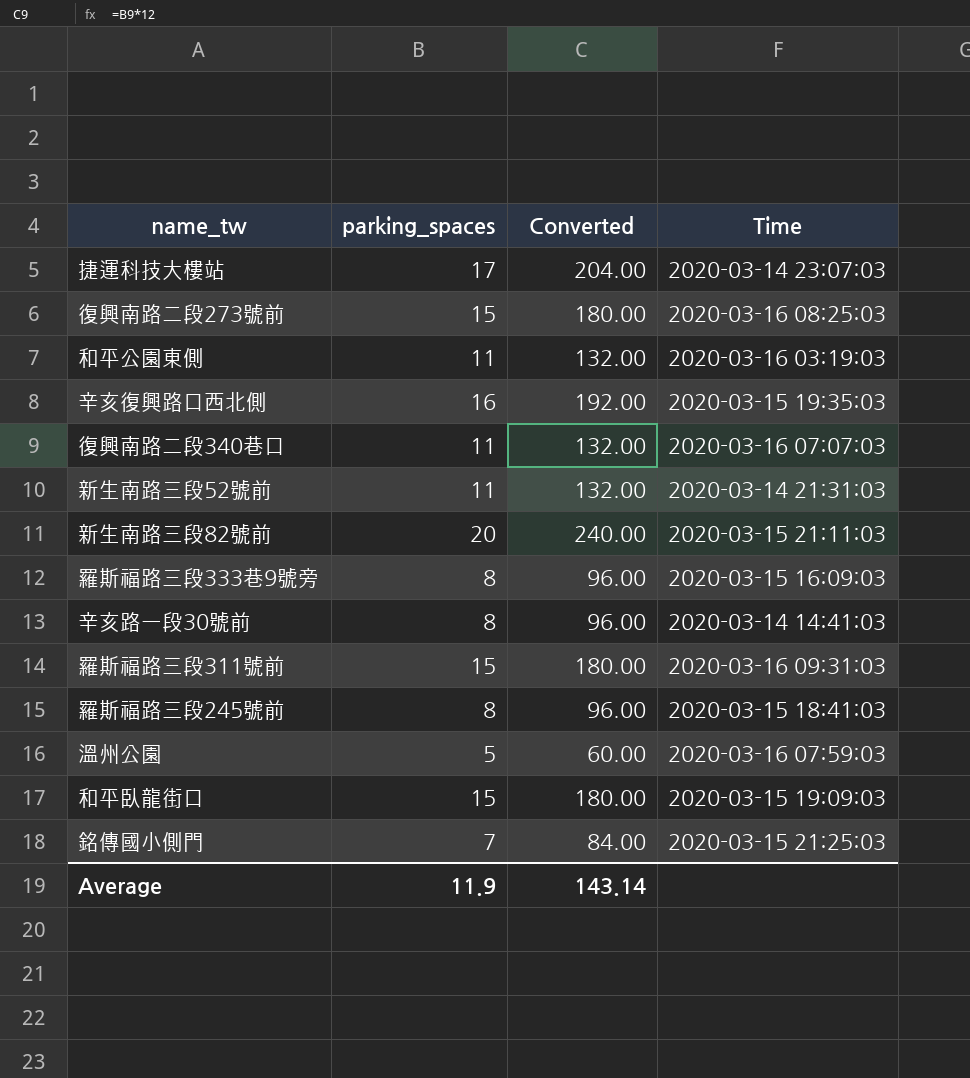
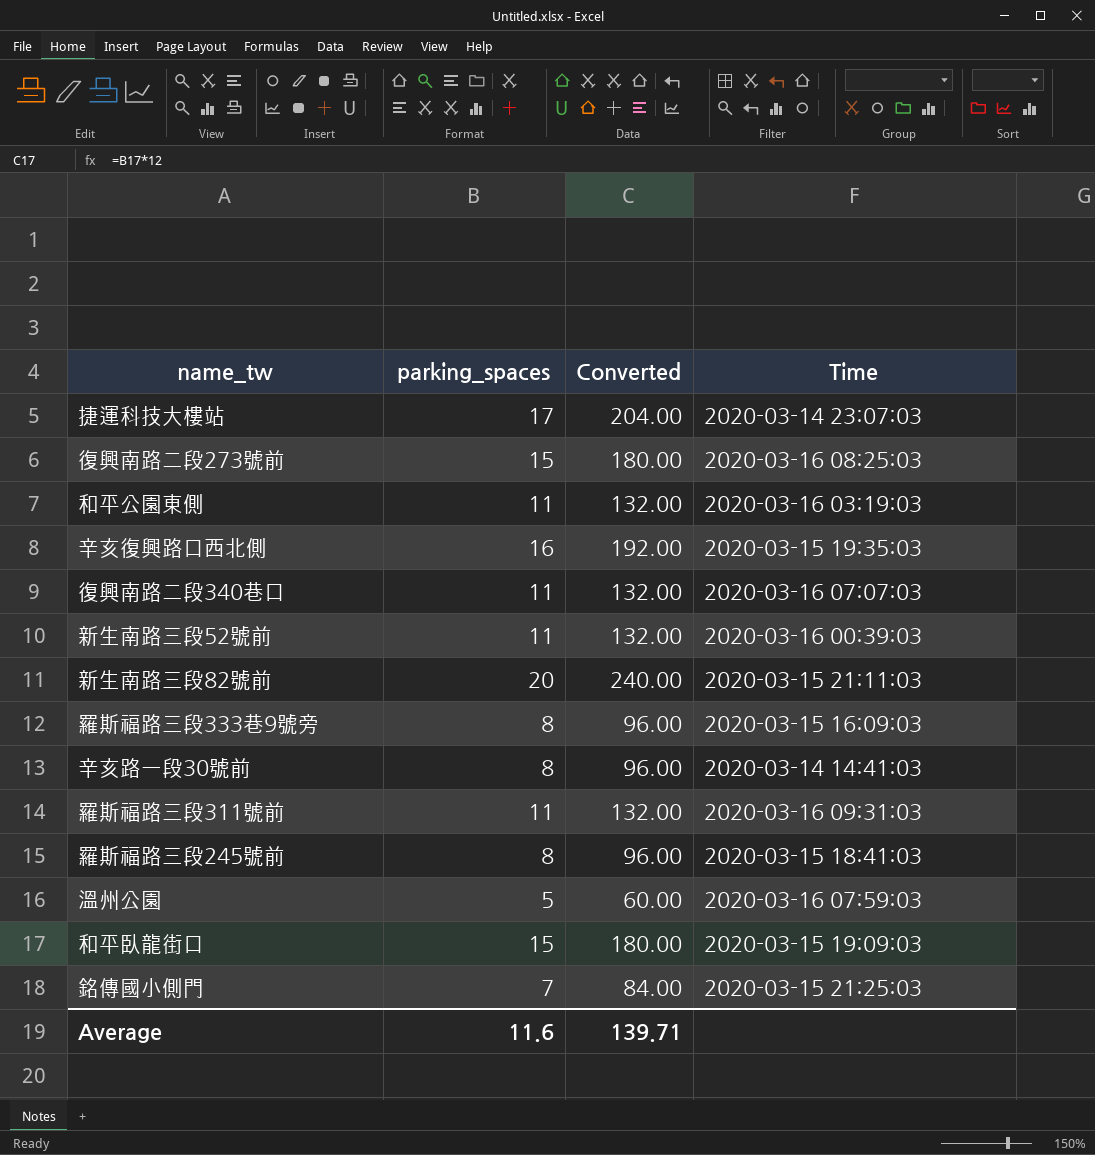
新生南路三段52號前 | Time: 2020-03-14 21:31:03 -> 2020-03-16 00:39:03
羅斯福路三段311號前 | parking_spaces: 15 -> 11
羅斯福路三段311號前 | Converted: 180.00 -> 132.00
Average | parking_spaces: 11.9 -> 11.6
Average | Converted: 143.14 -> 139.71

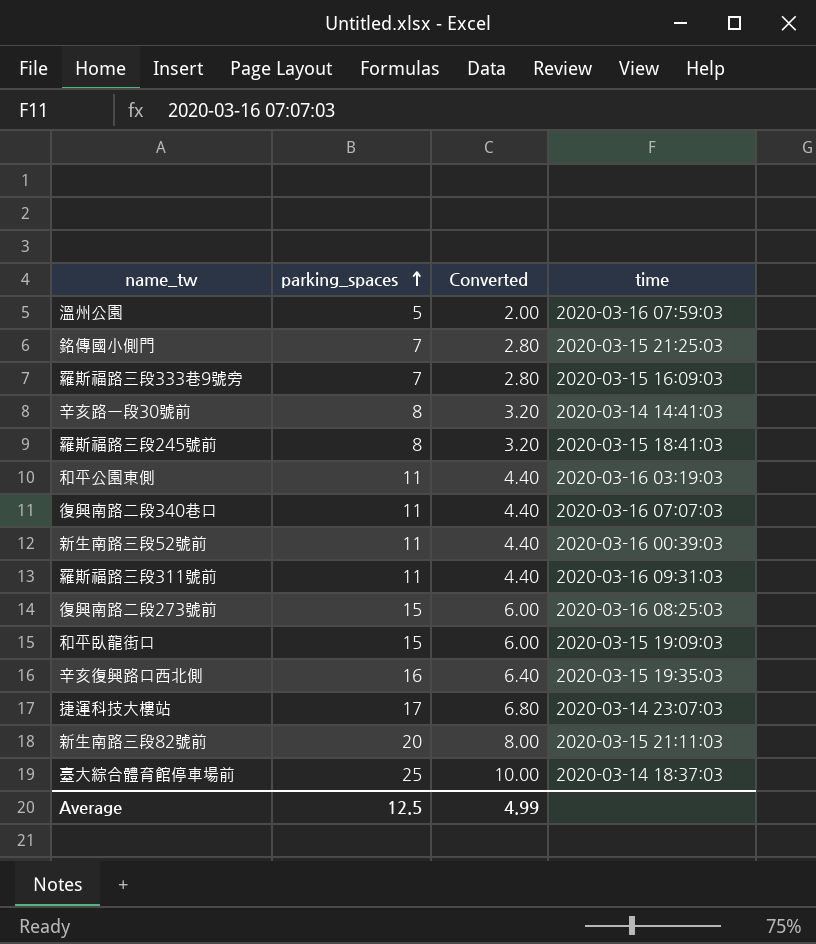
row order: none -> parking_spaces ascending
column Converted | formula: [parking_spaces] * 12 -> [parking_spaces] * 0.4
column name: Time -> time
羅斯福路三段333巷9號旁 | parking_spaces: 8 -> 7
row 臺大綜合體育館停車場前: none -> 25 | 10.00 | 2020-03-14 18:37:03
Average | parking_spaces: 11.6 -> 12.5
Average | Converted: 139.71 -> 4.99

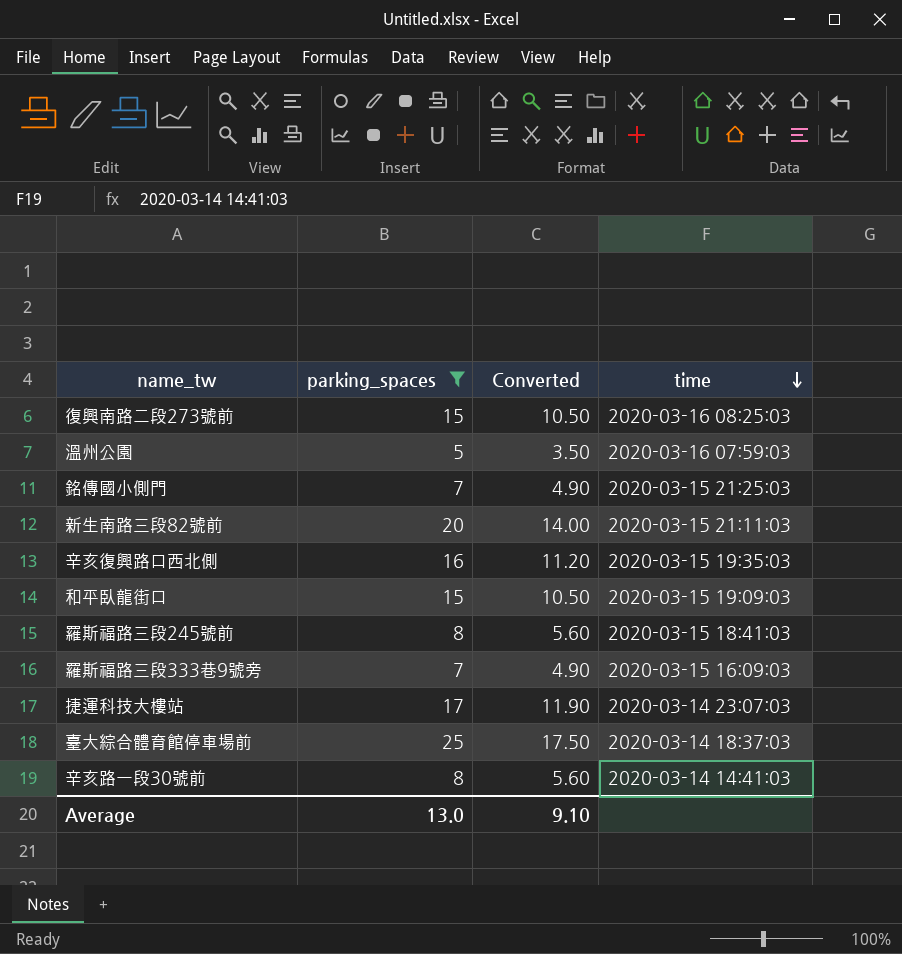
filter: none -> parking_spaces != 11
row order: parking_spaces ascending -> time descending
column Converted | formula: [parking_spaces] * 0.4 -> [parking_spaces] * 0.7
Average | parking_spaces: 12.5 -> 13.0
Average | Converted: 4.99 -> 9.10

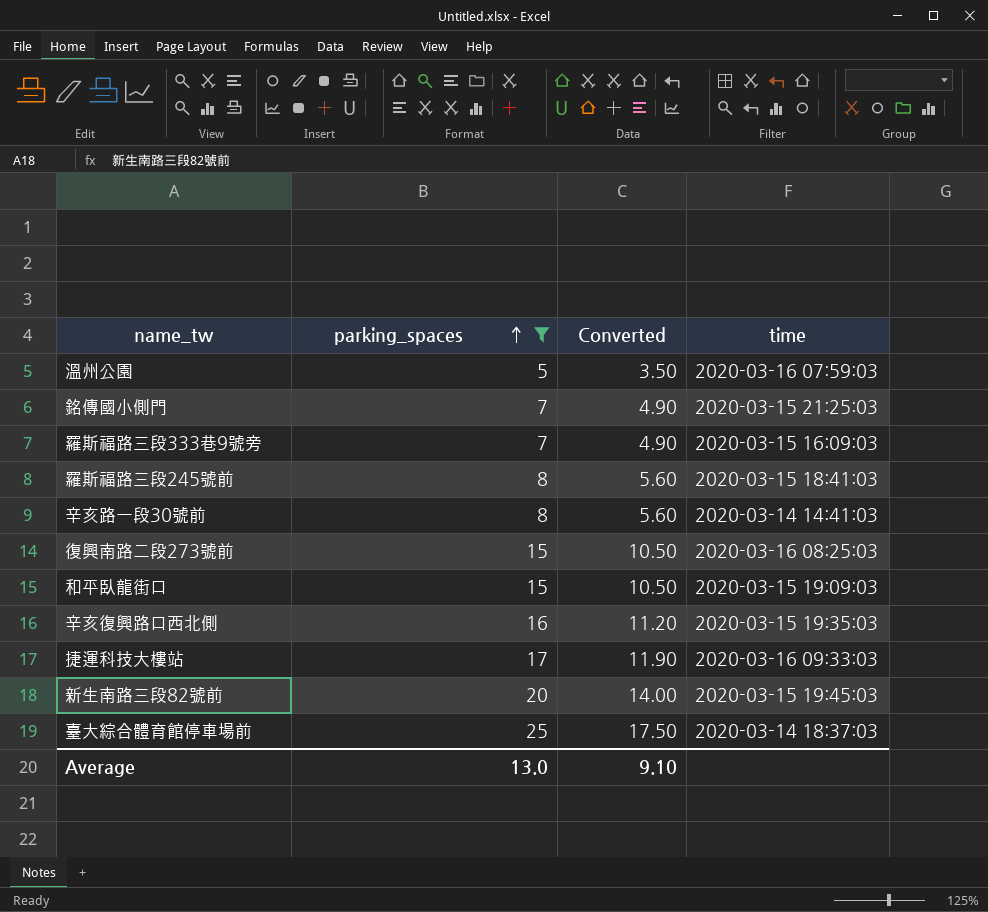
row order: time descending -> parking_spaces ascending
捷運科技大樓站 | time: 2020-03-14 23:07:03 -> 2020-03-16 09:33:03
新生南路三段82號前 | time: 2020-03-15 21:11:03 -> 2020-03-15 19:45:03

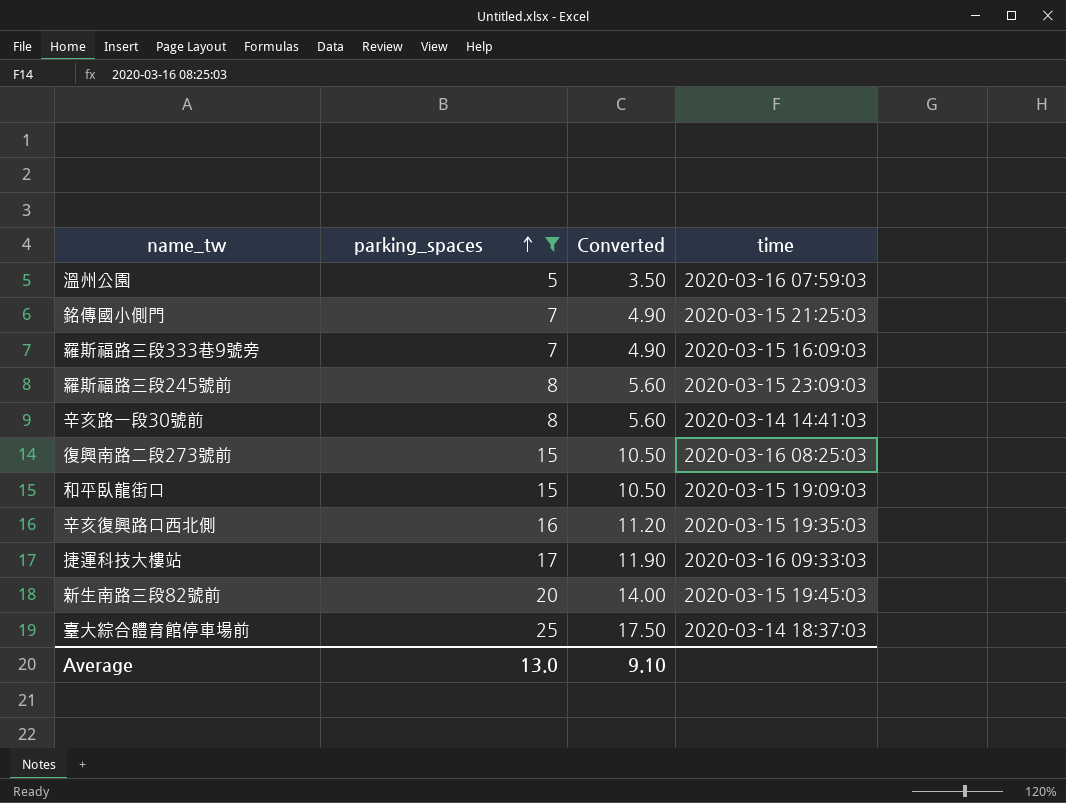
羅斯福路三段245號前 | time: 2020-03-15 18:41:03 -> 2020-03-15 23:09:03

